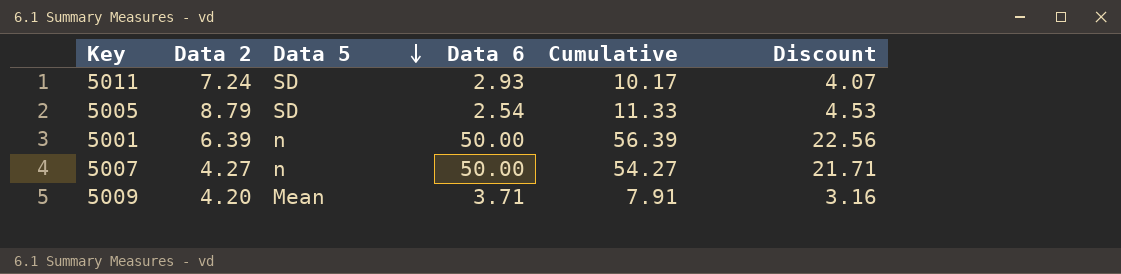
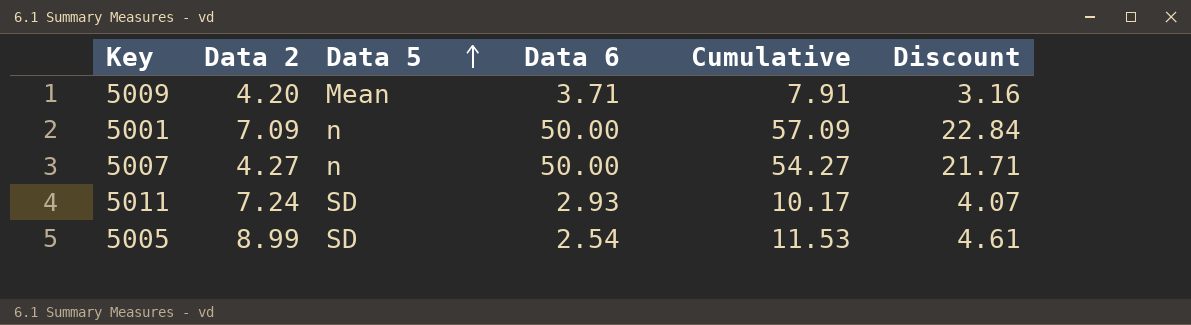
row order: Data 5 descending -> Data 5 ascending
5001 | Data 2: 6.39 -> 7.09
5001 | Cumulative: 56.39 -> 57.09
5001 | Discount: 22.56 -> 22.84
5005 | Data 2: 8.79 -> 8.99
5005 | Cumulative: 11.33 -> 11.53
5005 | Discount: 4.53 -> 4.61

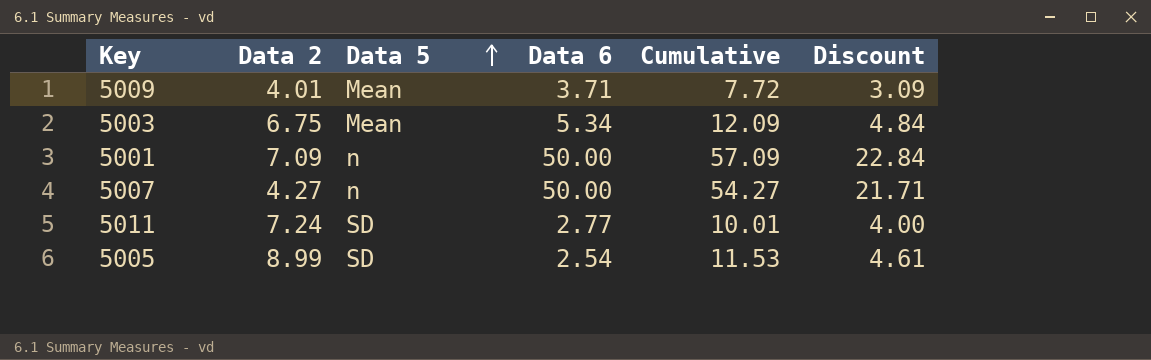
5009 | Data 2: 4.20 -> 4.01
5009 | Cumulative: 7.91 -> 7.72
5009 | Discount: 3.16 -> 3.09
row 5003: none -> 6.75 | Mean | 5.34 | 12.09 | 4.84
5011 | Data 6: 2.93 -> 2.77
5011 | Cumulative: 10.17 -> 10.01
5011 | Discount: 4.07 -> 4.00

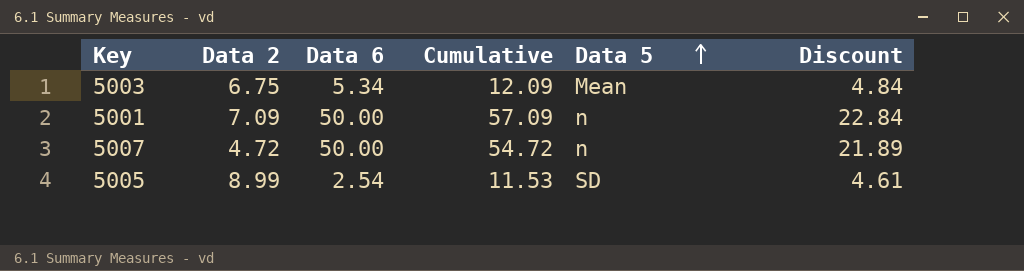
column Data 5 | position: 3 -> 5
row 5009: 4.01 | Mean | 3.71 | 7.72 | 3.09 -> none
row 5011: 7.24 | SD | 2.77 | 10.01 | 4.00 -> none
5007 | Data 2: 4.27 -> 4.72
5007 | Cumulative: 54.27 -> 54.72
5007 | Discount: 21.71 -> 21.89

